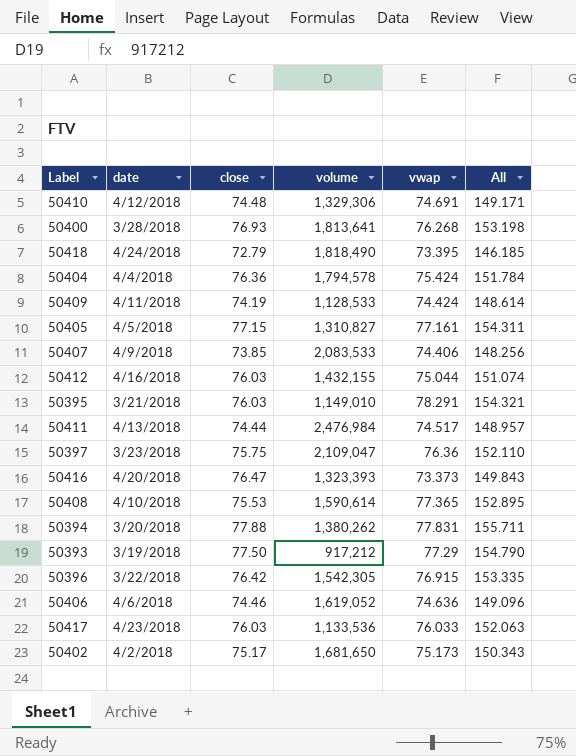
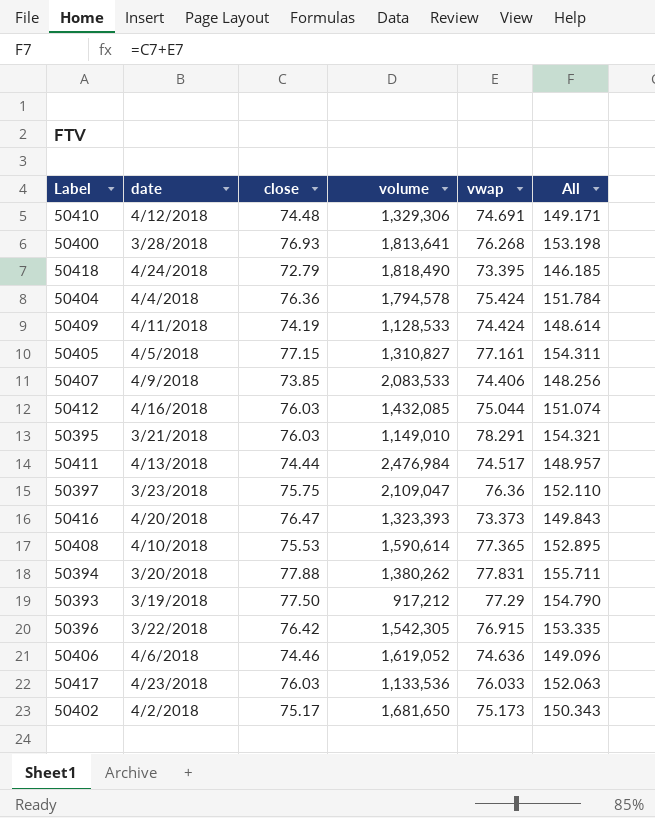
50412 | volume: 1,432,155 -> 1,432,085

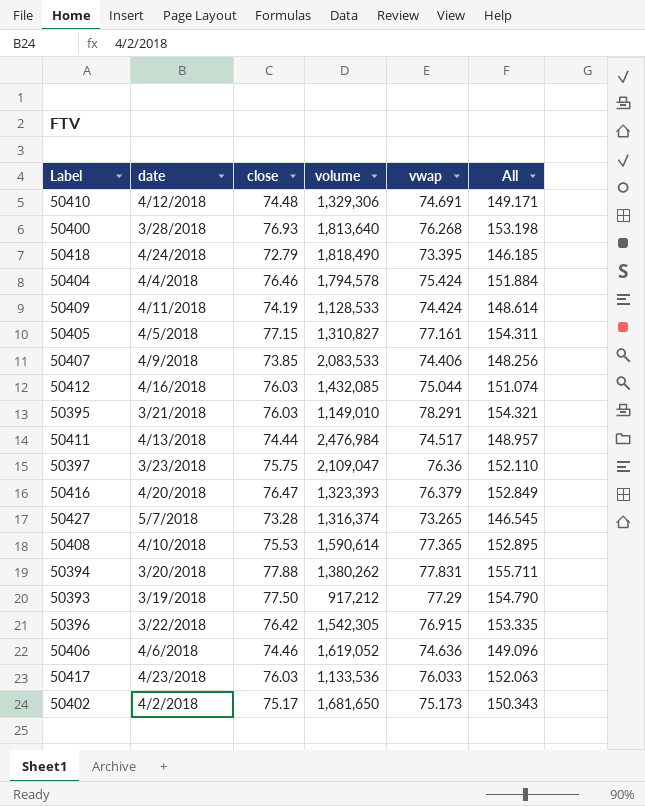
50400 | volume: 1,813,641 -> 1,813,640
50404 | close: 76.36 -> 76.46
50404 | All: 151.784 -> 151.884
50416 | vwap: 73.373 -> 76.379
50416 | All: 149.843 -> 152.849
row 50427: none -> 5/7/2018 | 73.28 | 1,316,374 | 73.265 | 146.545

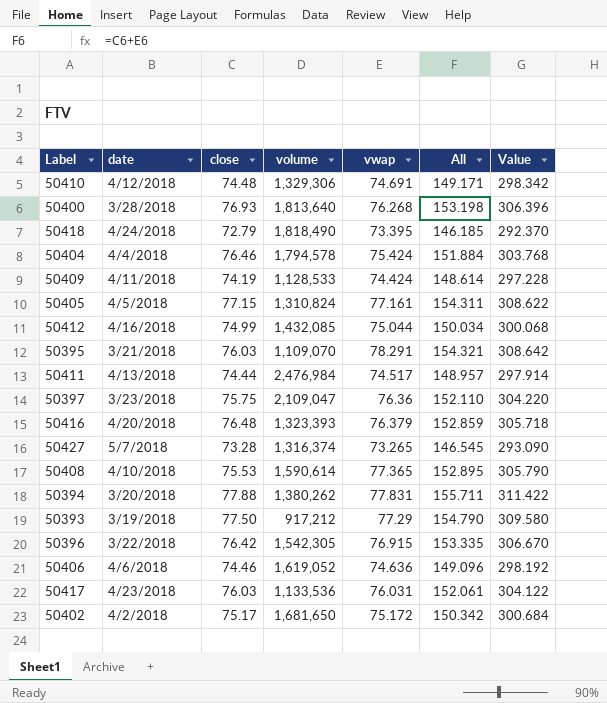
column Value | formula: none -> [All] * 2
row 50407: 4/9/2018 | 73.85 | 2,083,533 | 74.406 | 148.256 -> none
50405 | volume: 1,310,827 -> 1,310,824
50412 | close: 76.03 -> 74.99
50412 | All: 151.074 -> 150.034
50395 | volume: 1,149,010 -> 1,109,070
50416 | close: 76.47 -> 76.48
50416 | All: 152.849 -> 152.859
50417 | vwap: 76.033 -> 76.031
50417 | All: 152.063 -> 152.061
50402 | vwap: 75.173 -> 75.172
50402 | All: 150.343 -> 150.342

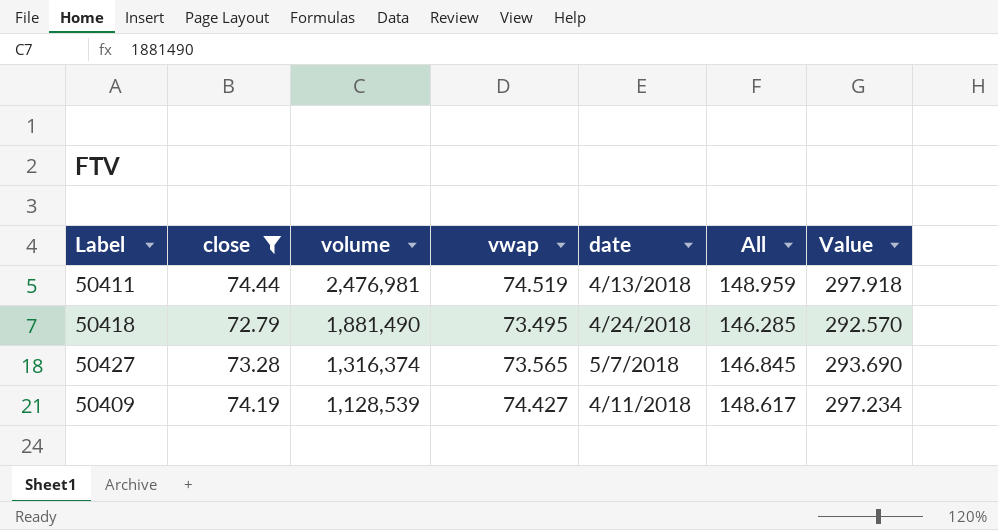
filter: none -> close <= 74.44
row order: none -> volume descending
column date | position: 2 -> 5
50411 | volume: 2,476,984 -> 2,476,981
50411 | vwap: 74.517 -> 74.519
50411 | All: 148.957 -> 148.959
50411 | Value: 297.914 -> 297.918
50418 | volume: 1,818,490 -> 1,881,490
50418 | vwap: 73.395 -> 73.495
50418 | All: 146.185 -> 146.285
50418 | Value: 292.370 -> 292.570
50427 | vwap: 73.265 -> 73.565
50427 | All: 146.545 -> 146.845
50427 | Value: 293.090 -> 293.690
50409 | volume: 1,128,533 -> 1,128,539
50409 | vwap: 74.424 -> 74.427
50409 | All: 148.614 -> 148.617
50409 | Value: 297.228 -> 297.234

